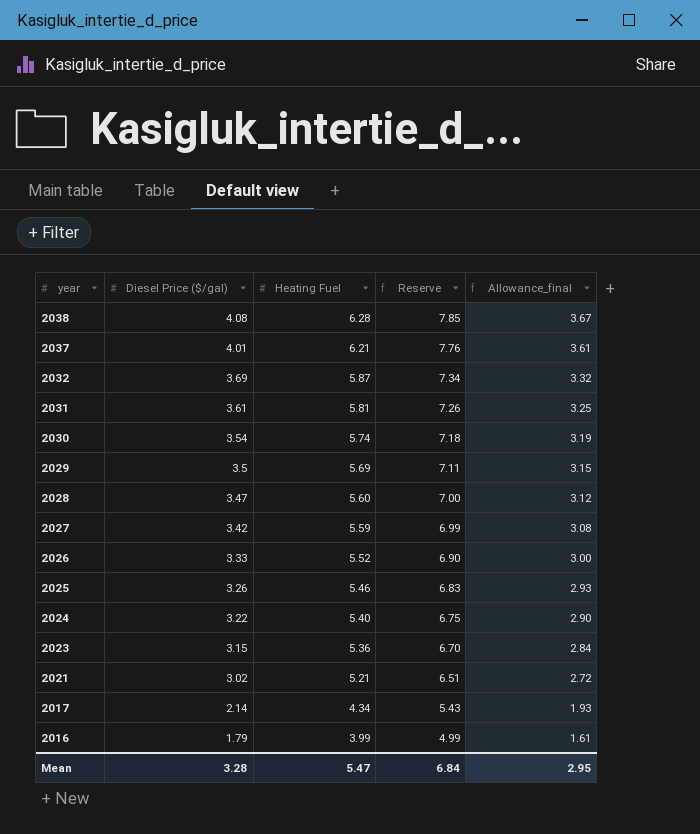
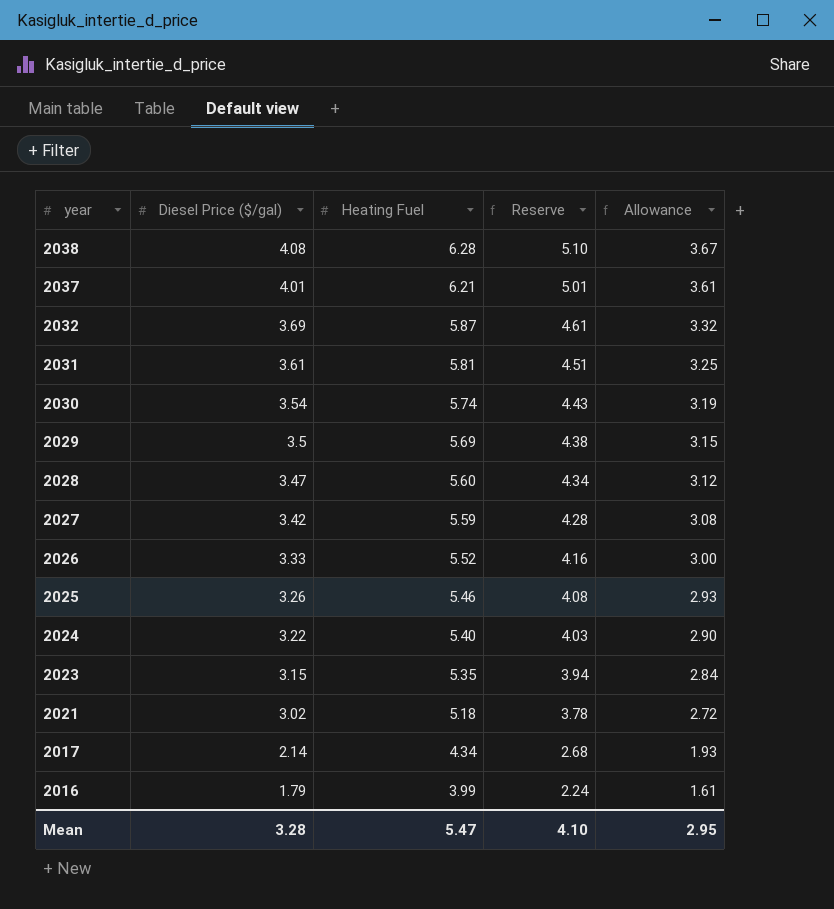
column Reserve | formula: [Heating Fuel] * 1.25 -> [Diesel Price ($/gal)] * 1.25
column name: Allowance_final -> Allowance
2023 | Heating Fuel: 5.36 -> 5.35
2021 | Heating Fuel: 5.21 -> 5.18
Mean | Reserve: 6.84 -> 4.10

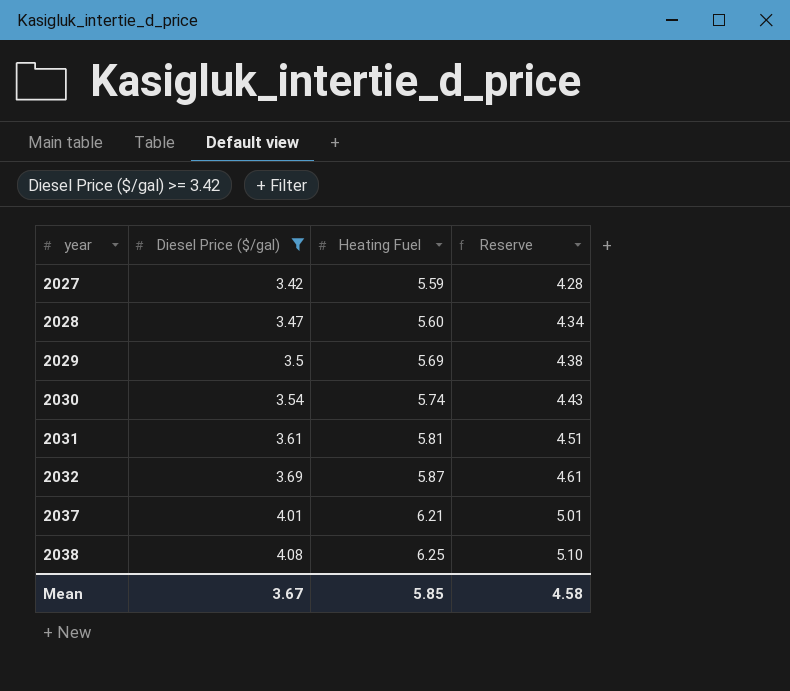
filter: none -> Diesel Price ($/gal) >= 3.42
row order: year descending -> year ascending
column Allowance | formula: [Diesel Price ($/gal)] * 0.9 -> none
2038 | Heating Fuel: 6.28 -> 6.25
Mean | Diesel Price ($/gal): 3.28 -> 3.67
Mean | Heating Fuel: 5.47 -> 5.85
Mean | Reserve: 4.10 -> 4.58

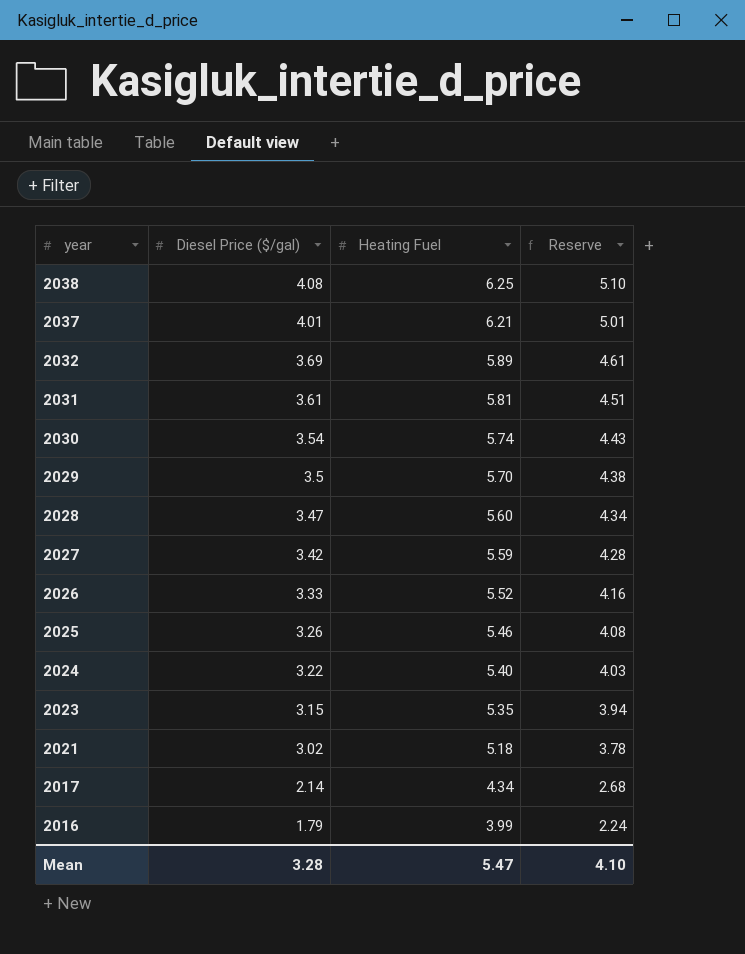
filter: Diesel Price ($/gal) >= 3.42 -> none
row order: year ascending -> year descending
2032 | Heating Fuel: 5.87 -> 5.89
2029 | Heating Fuel: 5.69 -> 5.70
Mean | Diesel Price ($/gal): 3.67 -> 3.28
Mean | Heating Fuel: 5.85 -> 5.47
Mean | Reserve: 4.58 -> 4.10

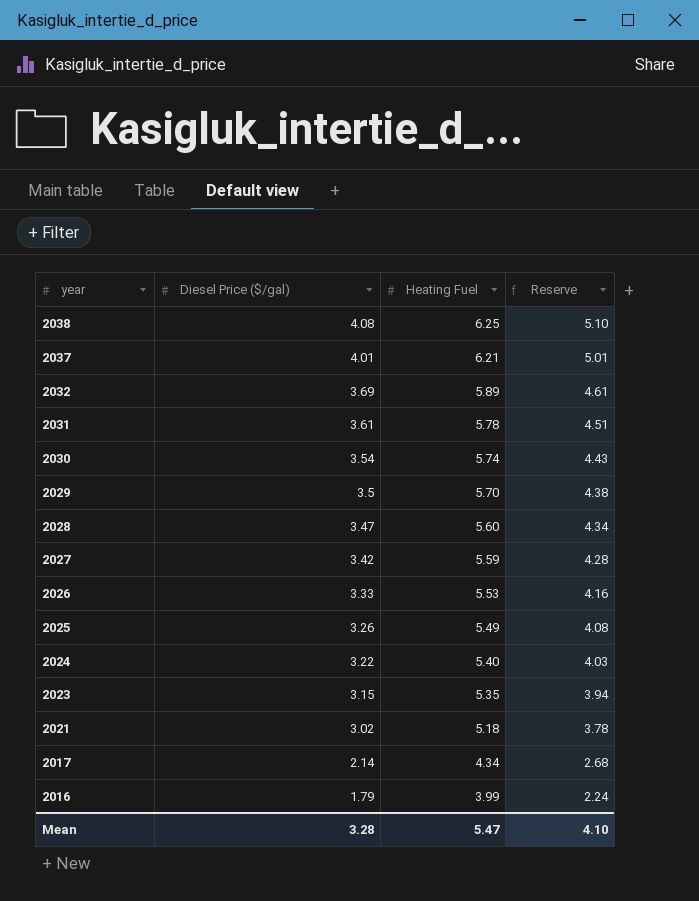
2031 | Heating Fuel: 5.81 -> 5.78
2026 | Heating Fuel: 5.52 -> 5.53
2025 | Heating Fuel: 5.46 -> 5.49

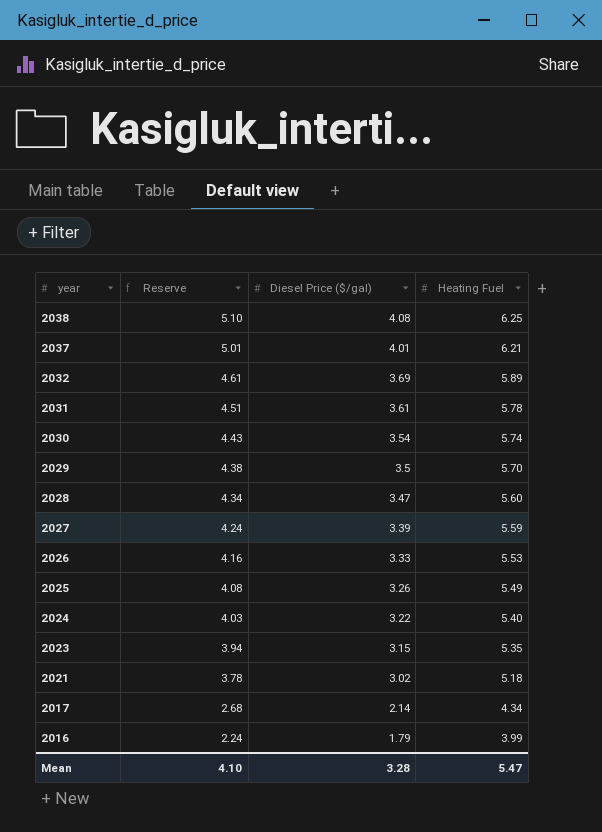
column Reserve | position: 4 -> 2
2027 | Reserve: 4.28 -> 4.24
2027 | Diesel Price ($/gal): 3.42 -> 3.39

